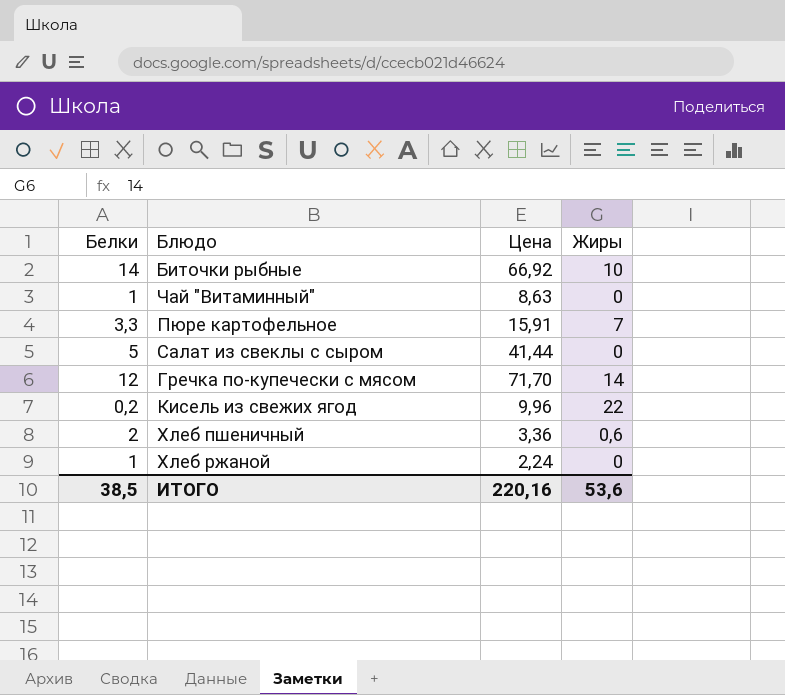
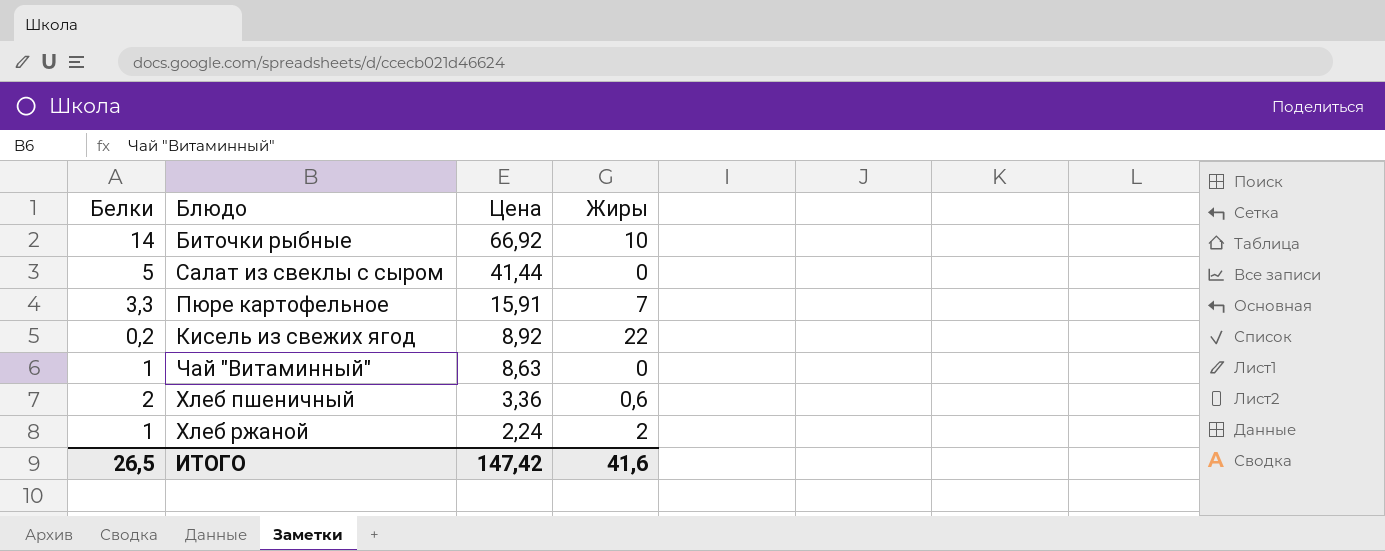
row order: none -> Цена descending
row Гречка по-купечески с мясом: 12 | 71,70 | 14 -> none
Кисель из свежих ягод | Цена: 9,96 -> 8,92
Хлеб ржаной | Жиры: 0 -> 2
ИТОГО | Белки: 38,5 -> 26,5
ИТОГО | Цена: 220,16 -> 147,42
ИТОГО | Жиры: 53,6 -> 41,6

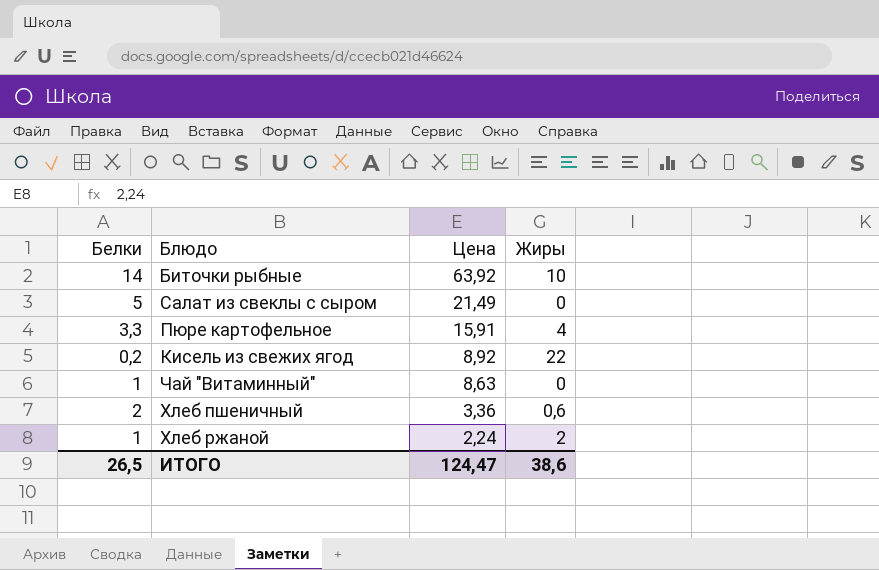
Биточки рыбные | Цена: 66,92 -> 63,92
Салат из свеклы с сыром | Цена: 41,44 -> 21,49
Пюре картофельное | Жиры: 7 -> 4
ИТОГО | Цена: 147,42 -> 124,47
ИТОГО | Жиры: 41,6 -> 38,6

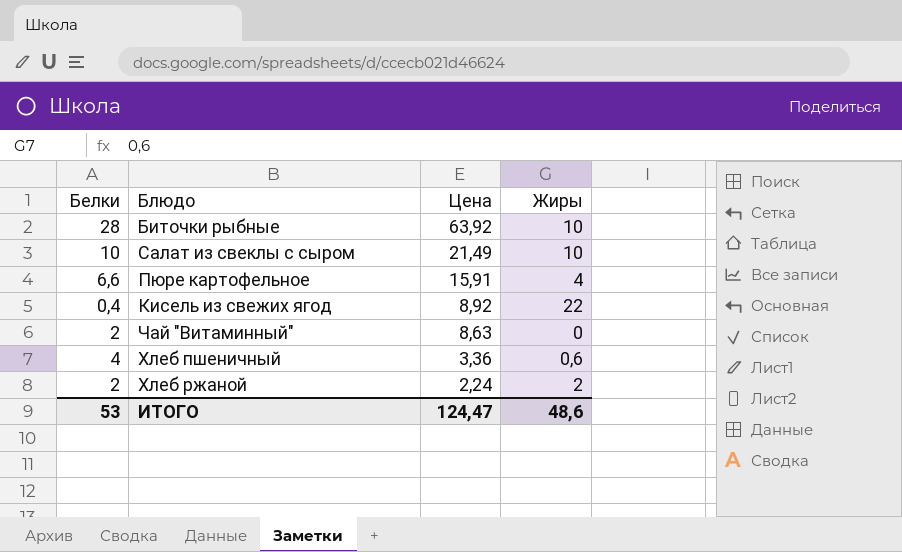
Биточки рыбные | Белки: 14 -> 28
Салат из свеклы с сыром | Белки: 5 -> 10
Салат из свеклы с сыром | Жиры: 0 -> 10
Пюре картофельное | Белки: 3,3 -> 6,6
Кисель из свежих ягод | Белки: 0,2 -> 0,4
Чай "Витаминный" | Белки: 1 -> 2
Хлеб пшеничный | Белки: 2 -> 4
Хлеб ржаной | Белки: 1 -> 2
ИТОГО | Белки: 26,5 -> 53
ИТОГО | Жиры: 38,6 -> 48,6

